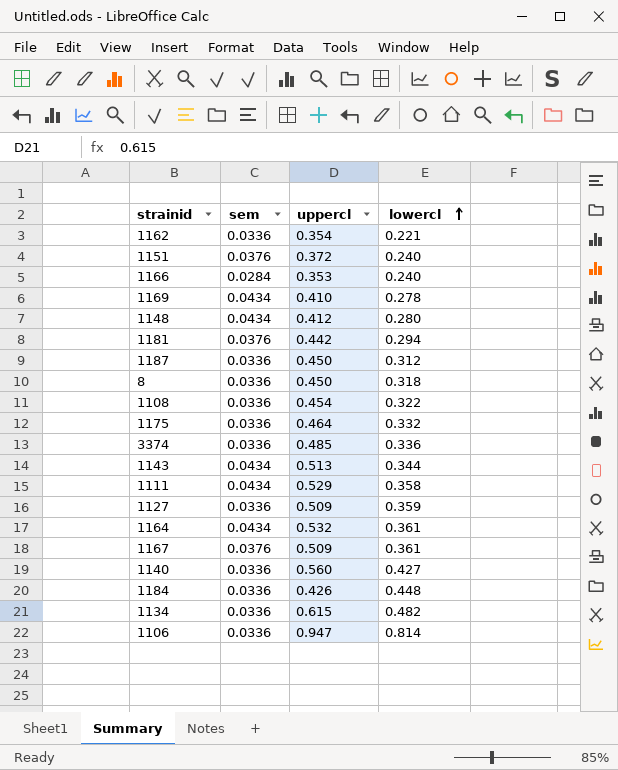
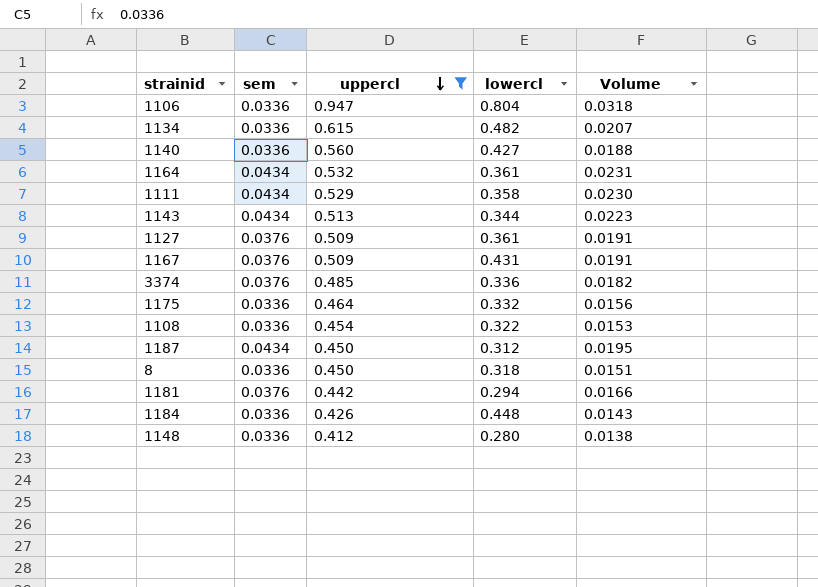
filter: none -> uppercl >= 0.412
row order: lowercl ascending -> uppercl descending
column Volume | formula: none -> [sem] * [uppercl]
1106 | lowercl: 0.814 -> 0.804
1127 | sem: 0.0336 -> 0.0376
1127 | lowercl: 0.359 -> 0.361
1167 | lowercl: 0.361 -> 0.431
3374 | sem: 0.0336 -> 0.0376
1187 | sem: 0.0336 -> 0.0434
1148 | sem: 0.0434 -> 0.0336

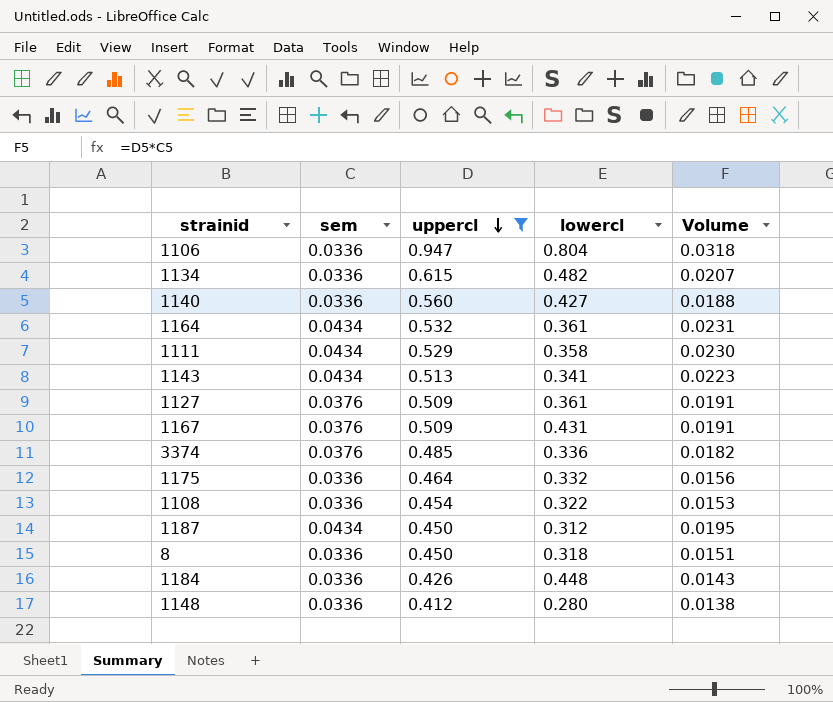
row 1181: 0.0376 | 0.442 | 0.294 | 0.0166 -> none
1143 | lowercl: 0.344 -> 0.341

